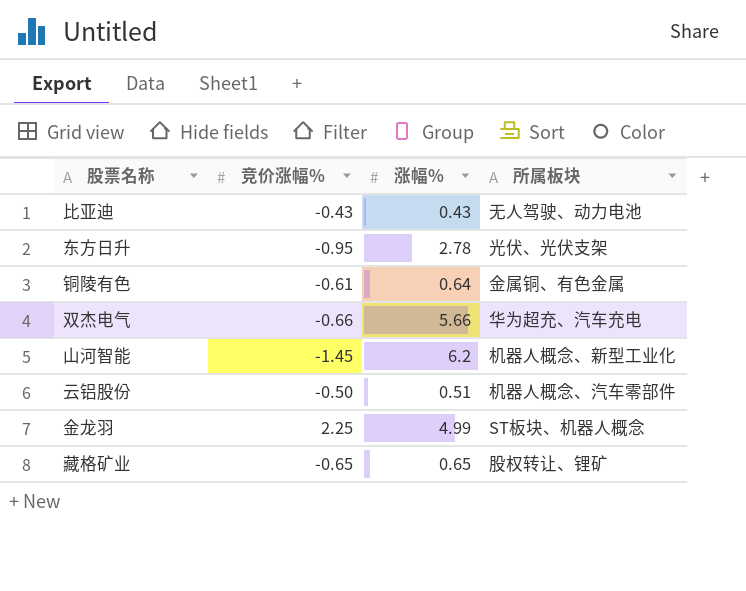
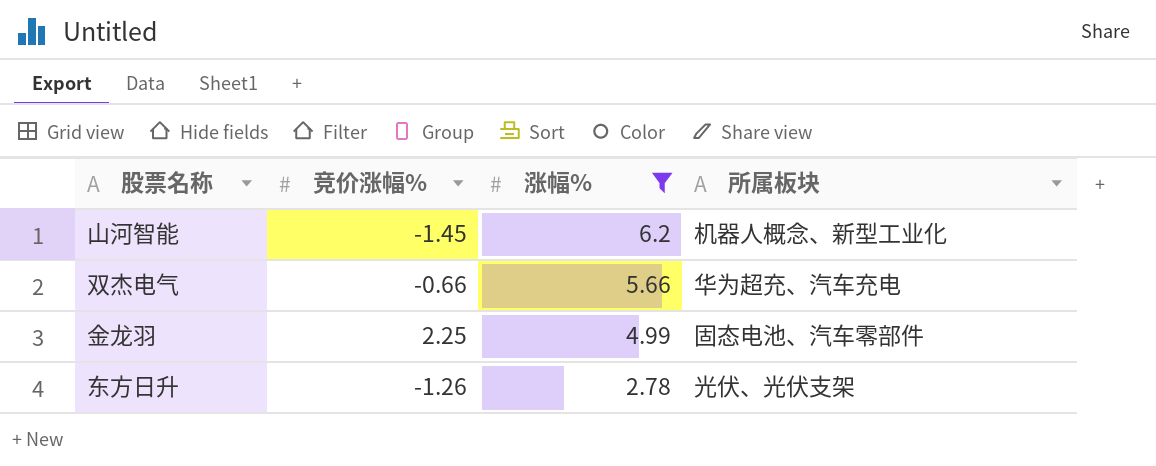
filter: none -> 涨幅% >= 2.78
row order: none -> 涨幅% descending
金龙羽 | 所属板块: ST板块、机器人概念 -> 固态电池、汽车零部件
东方日升 | 竞价涨幅%: -0.95 -> -1.26

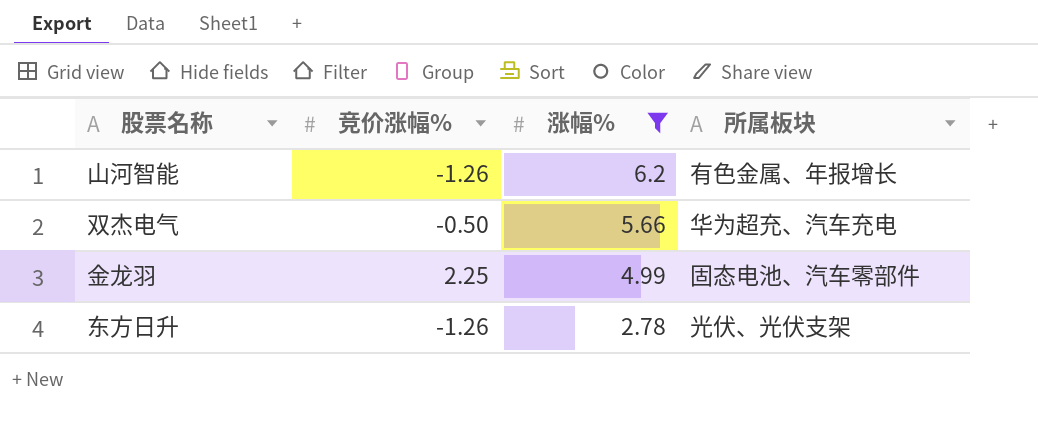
山河智能 | 竞价涨幅%: -1.45 -> -1.26
山河智能 | 所属板块: 机器人概念、新型工业化 -> 有色金属、年报增长
双杰电气 | 竞价涨幅%: -0.66 -> -0.50

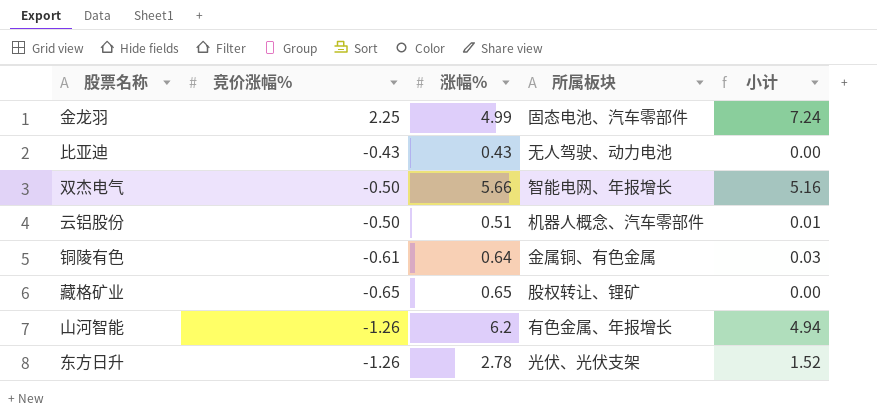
filter: 涨幅% >= 2.78 -> none
row order: 涨幅% descending -> 竞价涨幅% descending
column 小计 | formula: none -> [竞价涨幅%] + [涨幅%]
双杰电气 | 所属板块: 华为超充、汽车充电 -> 智能电网、年报增长

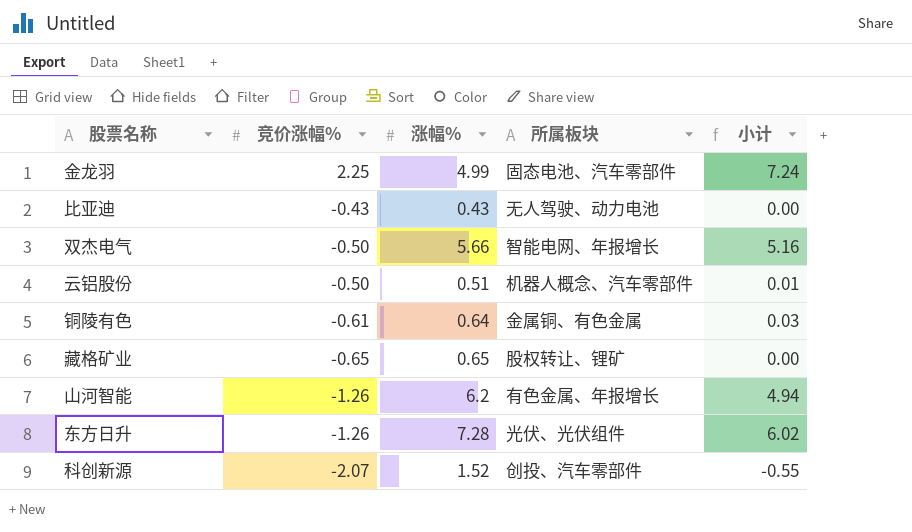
东方日升 | 涨幅%: 2.78 -> 7.28
东方日升 | 所属板块: 光伏、光伏支架 -> 光伏、光伏组件
东方日升 | 小计: 1.52 -> 6.02
row 科创新源: none -> -2.07 | 1.52 | 创投、汽车零部件 | -0.55

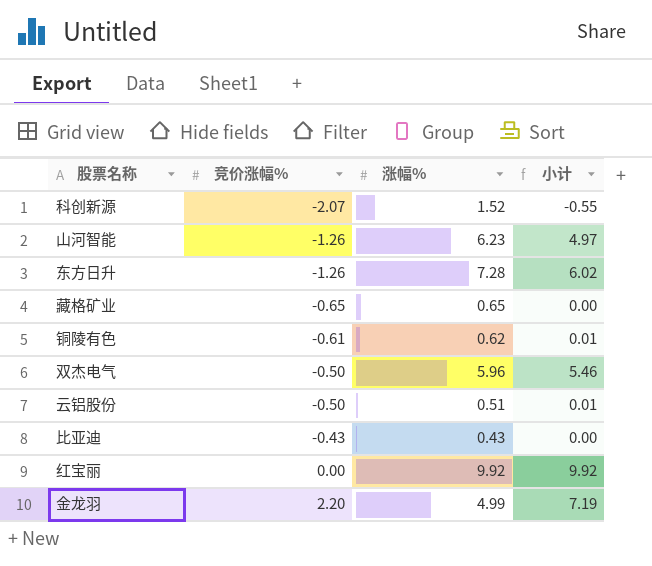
row order: 竞价涨幅% descending -> 竞价涨幅% ascending
column 所属板块 | position: 4 -> none
山河智能 | 涨幅%: 6.2 -> 6.23
山河智能 | 小计: 4.94 -> 4.97
铜陵有色 | 涨幅%: 0.64 -> 0.62
铜陵有色 | 小计: 0.03 -> 0.01
双杰电气 | 涨幅%: 5.66 -> 5.96
双杰电气 | 小计: 5.16 -> 5.46
row 红宝丽: none -> 0.00 | 9.92 | 9.92
金龙羽 | 竞价涨幅%: 2.25 -> 2.20
金龙羽 | 小计: 7.24 -> 7.19

